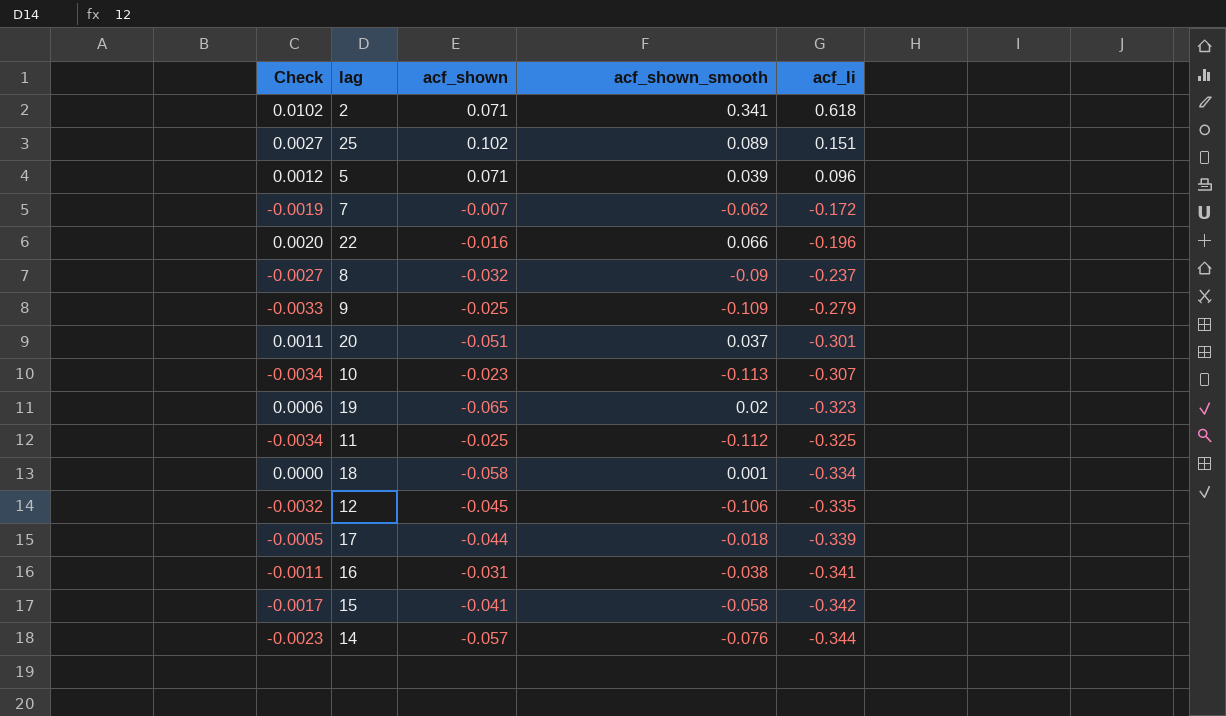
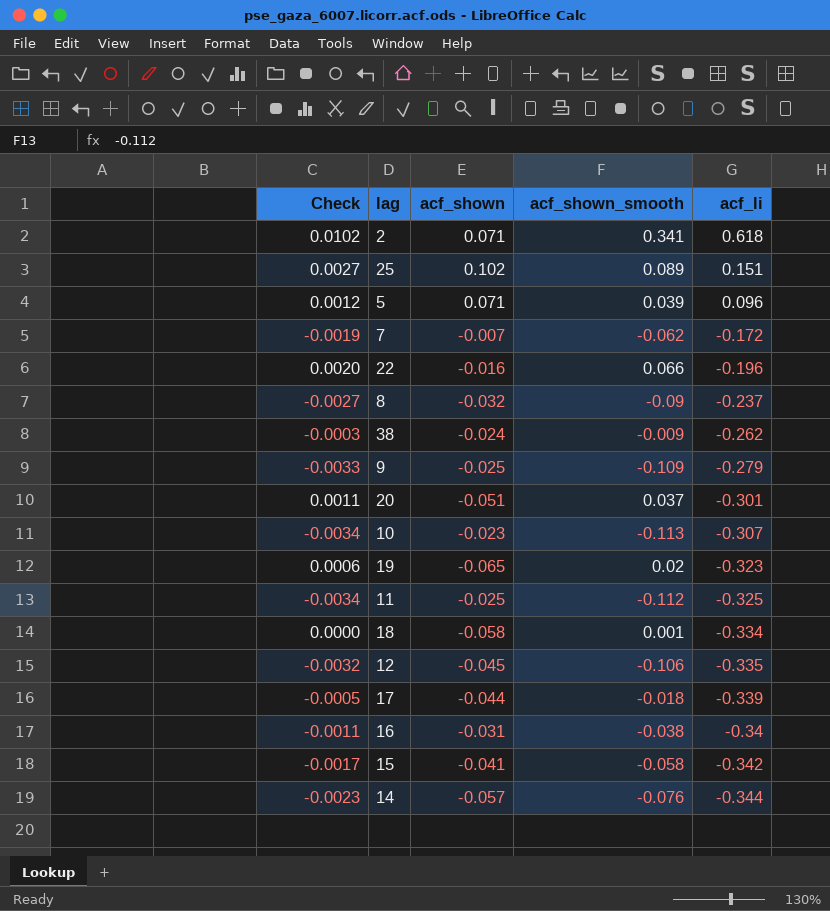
row 38: none -> -0.0003 | -0.024 | -0.009 | -0.262
16 | acf_li: -0.341 -> -0.34

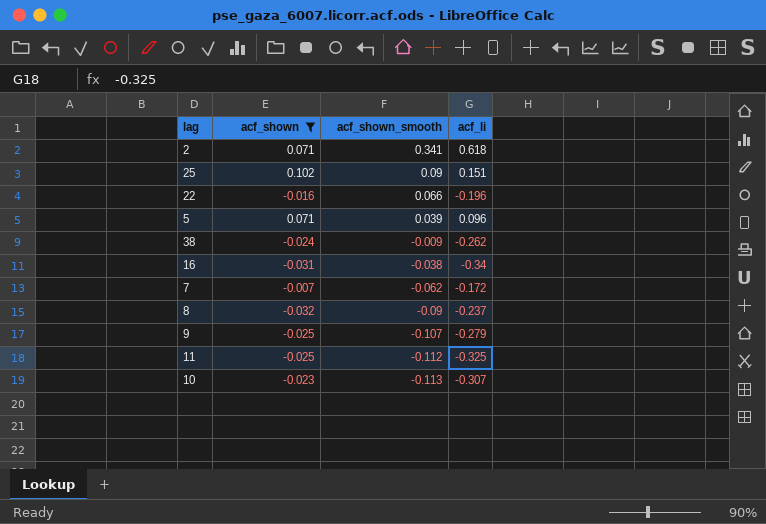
filter: none -> acf_shown >= -0.032
row order: acf_li descending -> acf_shown_smooth descending
column Check | formula: [acf_shown_smooth] * 0.03 -> none
25 | acf_shown_smooth: 0.089 -> 0.09
9 | acf_shown_smooth: -0.109 -> -0.107

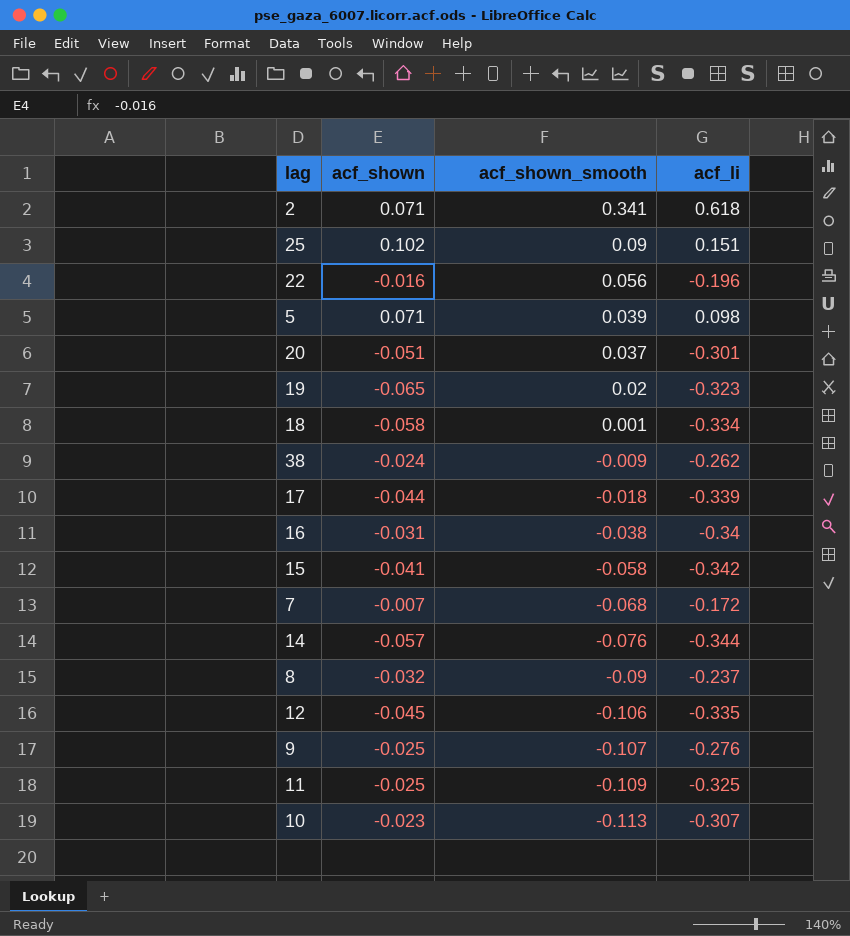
filter: acf_shown >= -0.032 -> none
22 | acf_shown_smooth: 0.066 -> 0.056
5 | acf_li: 0.096 -> 0.098
7 | acf_shown_smooth: -0.062 -> -0.068
9 | acf_li: -0.279 -> -0.276
11 | acf_shown_smooth: -0.112 -> -0.109

